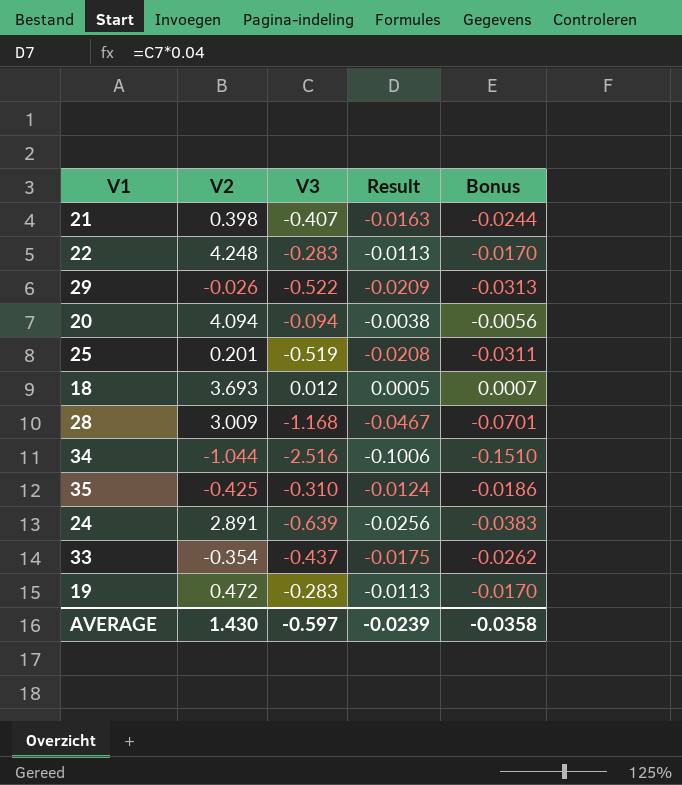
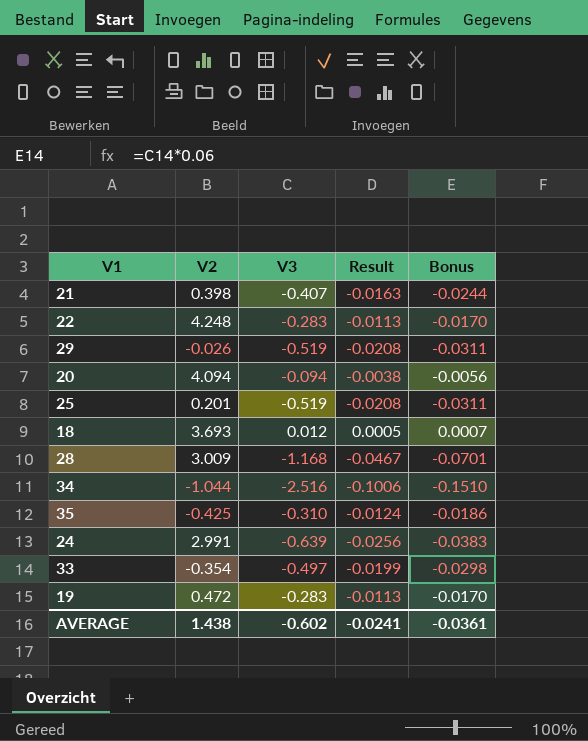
29 | V3: -0.522 -> -0.519
29 | Result: -0.0209 -> -0.0208
29 | Bonus: -0.0313 -> -0.0311
24 | V2: 2.891 -> 2.991
33 | V3: -0.437 -> -0.497
33 | Result: -0.0175 -> -0.0199
33 | Bonus: -0.0262 -> -0.0298
AVERAGE | V2: 1.430 -> 1.438
AVERAGE | V3: -0.597 -> -0.602
AVERAGE | Result: -0.0239 -> -0.0241
AVERAGE | Bonus: -0.0358 -> -0.0361

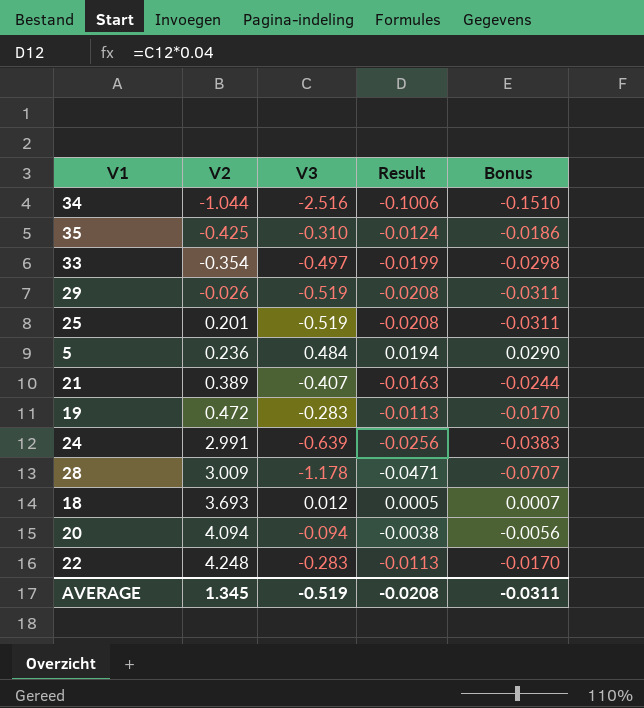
row order: none -> V2 ascending
row 5: none -> 0.236 | 0.484 | 0.0194 | 0.0290
21 | V2: 0.398 -> 0.389
28 | V3: -1.168 -> -1.178
28 | Result: -0.0467 -> -0.0471
28 | Bonus: -0.0701 -> -0.0707
AVERAGE | V2: 1.438 -> 1.345
AVERAGE | V3: -0.602 -> -0.519
AVERAGE | Result: -0.0241 -> -0.0208
AVERAGE | Bonus: -0.0361 -> -0.0311

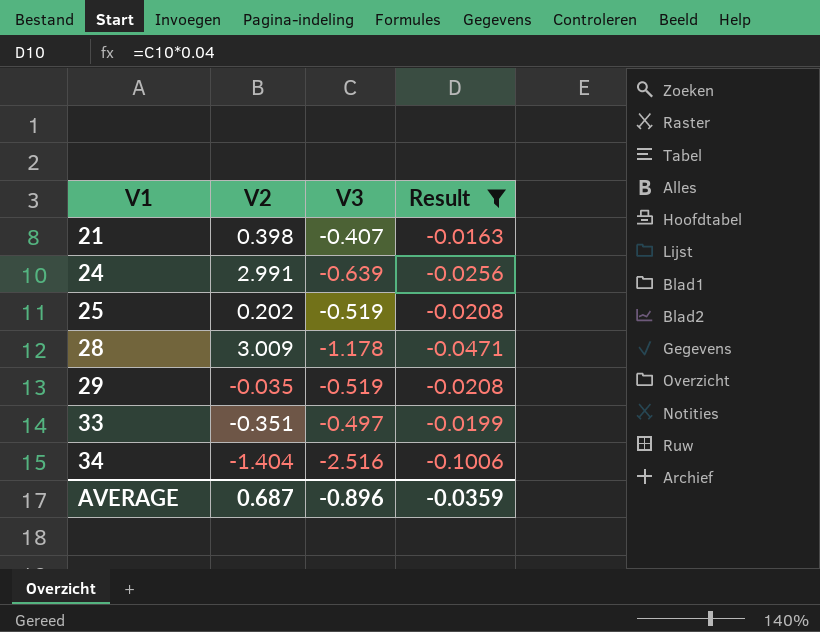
filter: none -> Result <= -0.0163
row order: V2 ascending -> V1 ascending
column Bonus | formula: [V3] * 0.06 -> none
21 | V2: 0.389 -> 0.398
25 | V2: 0.201 -> 0.202
29 | V2: -0.026 -> -0.035
33 | V2: -0.354 -> -0.351
34 | V2: -1.044 -> -1.404
AVERAGE | V2: 1.345 -> 0.687
AVERAGE | V3: -0.519 -> -0.896
AVERAGE | Result: -0.0208 -> -0.0359

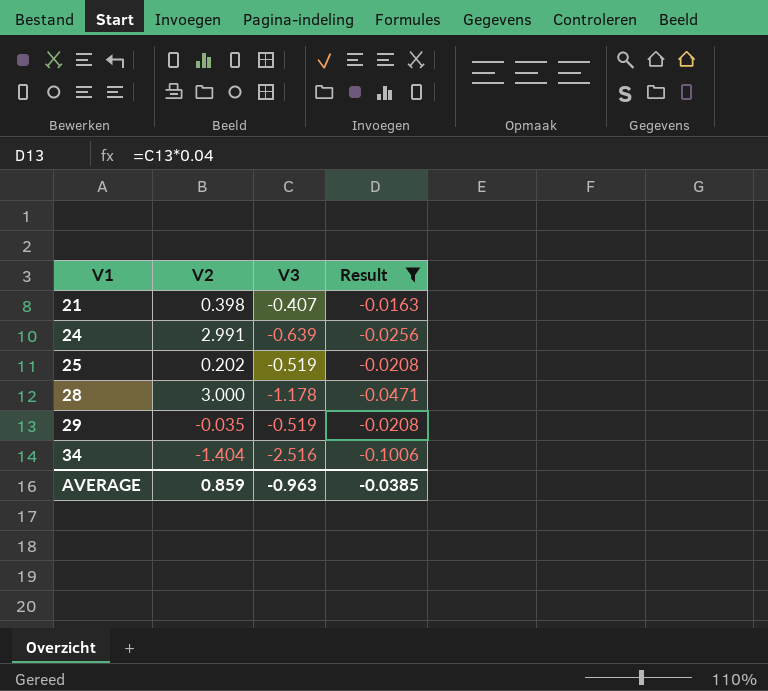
row 33: -0.351 | -0.497 | -0.0199 -> none
28 | V2: 3.009 -> 3.000
AVERAGE | V2: 0.687 -> 0.859
AVERAGE | V3: -0.896 -> -0.963
AVERAGE | Result: -0.0359 -> -0.0385

